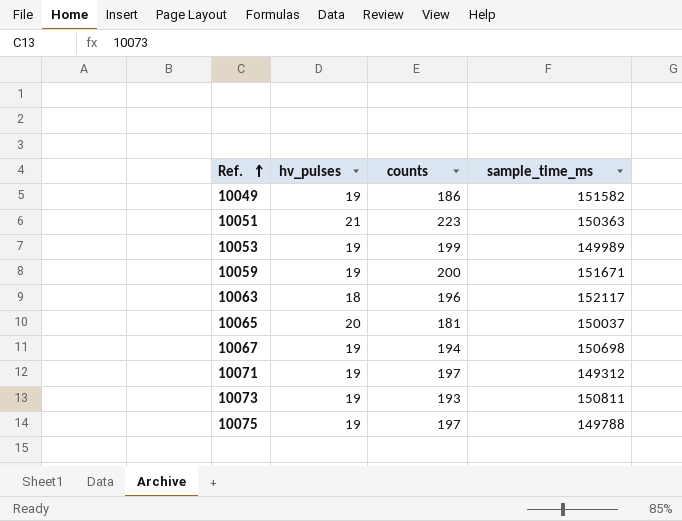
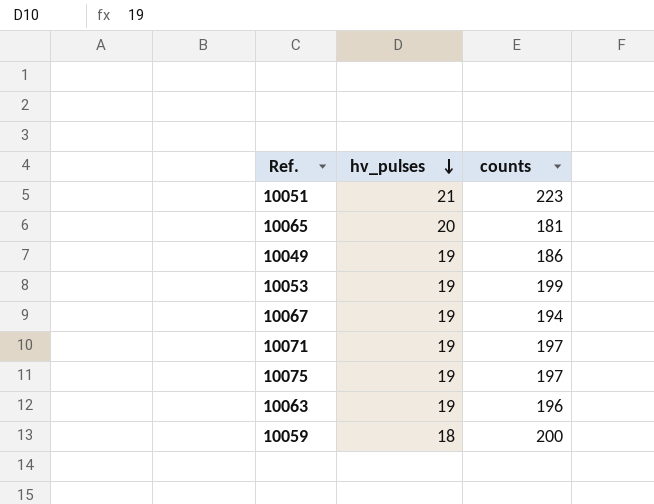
row order: Ref. ascending -> hv_pulses descending
column sample_time_ms | position: 4 -> none
row 10073: 19 | 193 | 150811 -> none
10063 | hv_pulses: 18 -> 19
10059 | hv_pulses: 19 -> 18

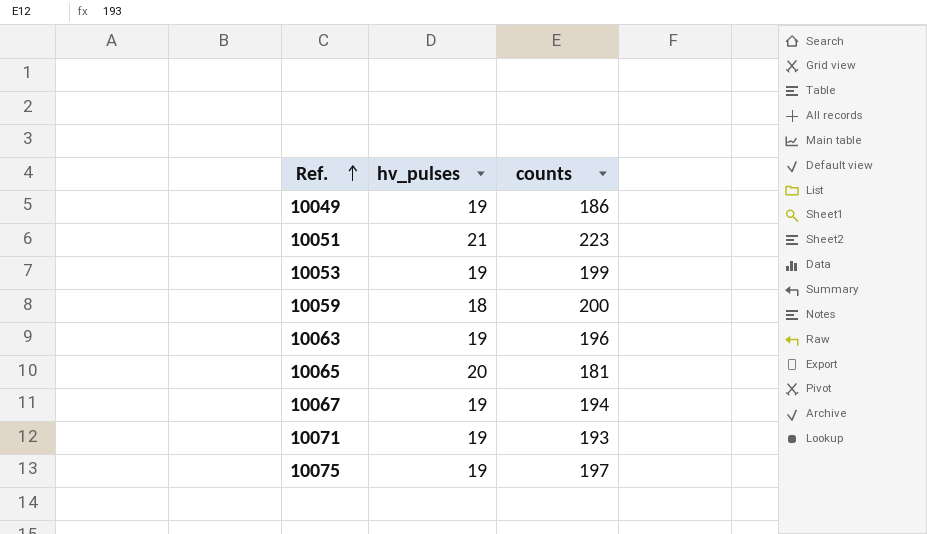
row order: hv_pulses descending -> Ref. ascending
10071 | counts: 197 -> 193

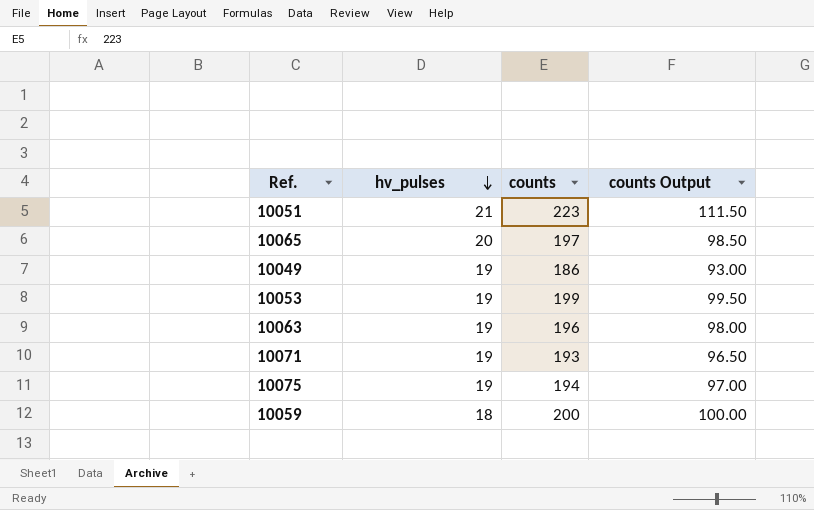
row order: Ref. ascending -> hv_pulses descending
column counts Output | formula: none -> [counts] * 0.5
row 10067: 19 | 194 -> none
10065 | counts: 181 -> 197
10075 | counts: 197 -> 194

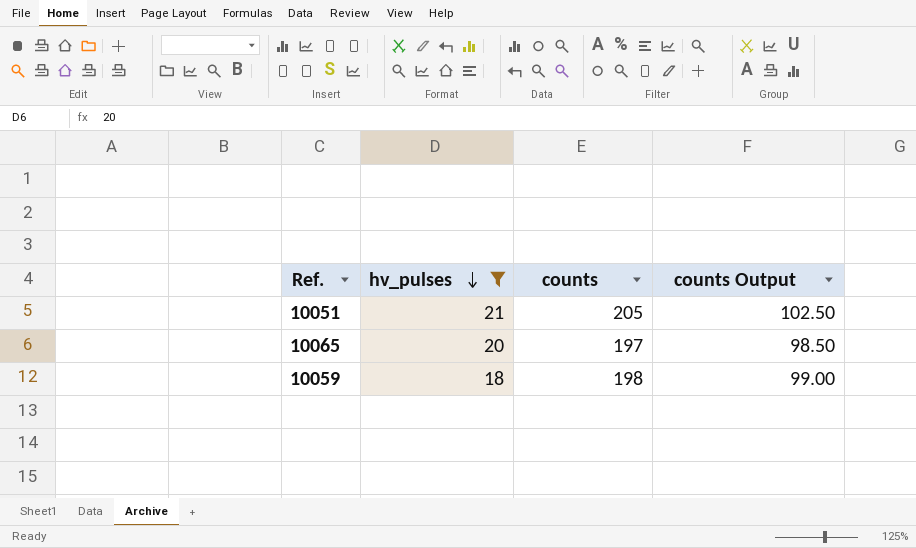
filter: none -> hv_pulses != 19
10051 | counts: 223 -> 205
10051 | counts Output: 111.50 -> 102.50
10059 | counts: 200 -> 198
10059 | counts Output: 100.00 -> 99.00

